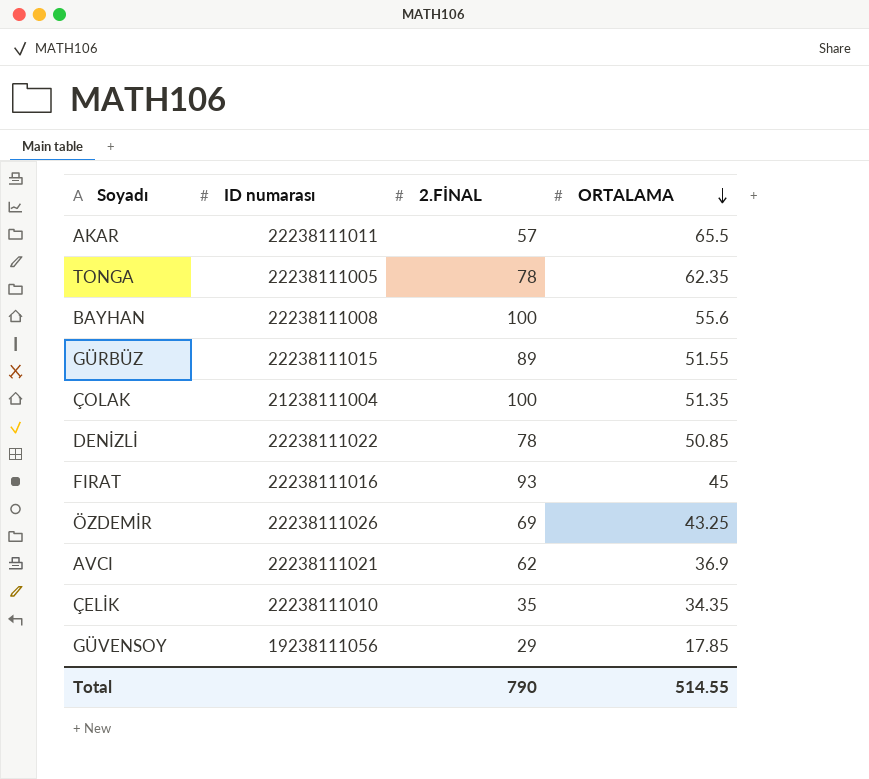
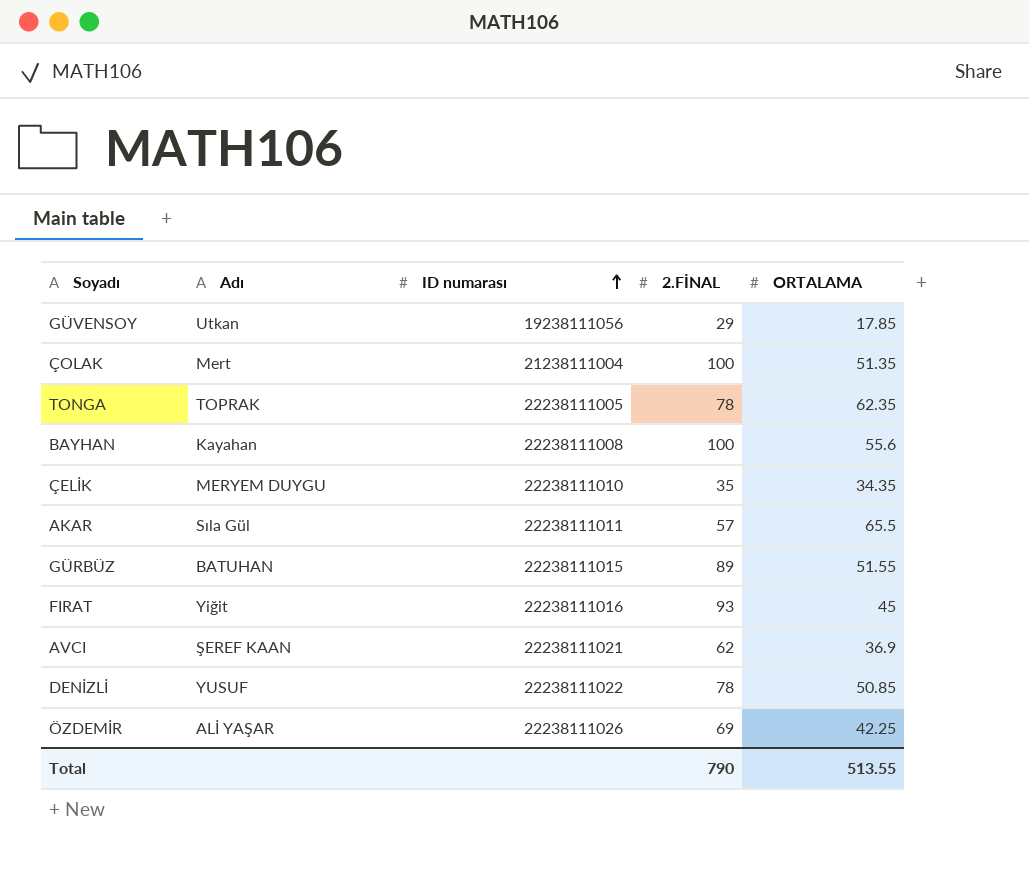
row order: ORTALAMA descending -> ID numarası ascending
column Adı | position: none -> 2
ÖZDEMİR | ORTALAMA: 43.25 -> 42.25
Total | ORTALAMA: 514.55 -> 513.55

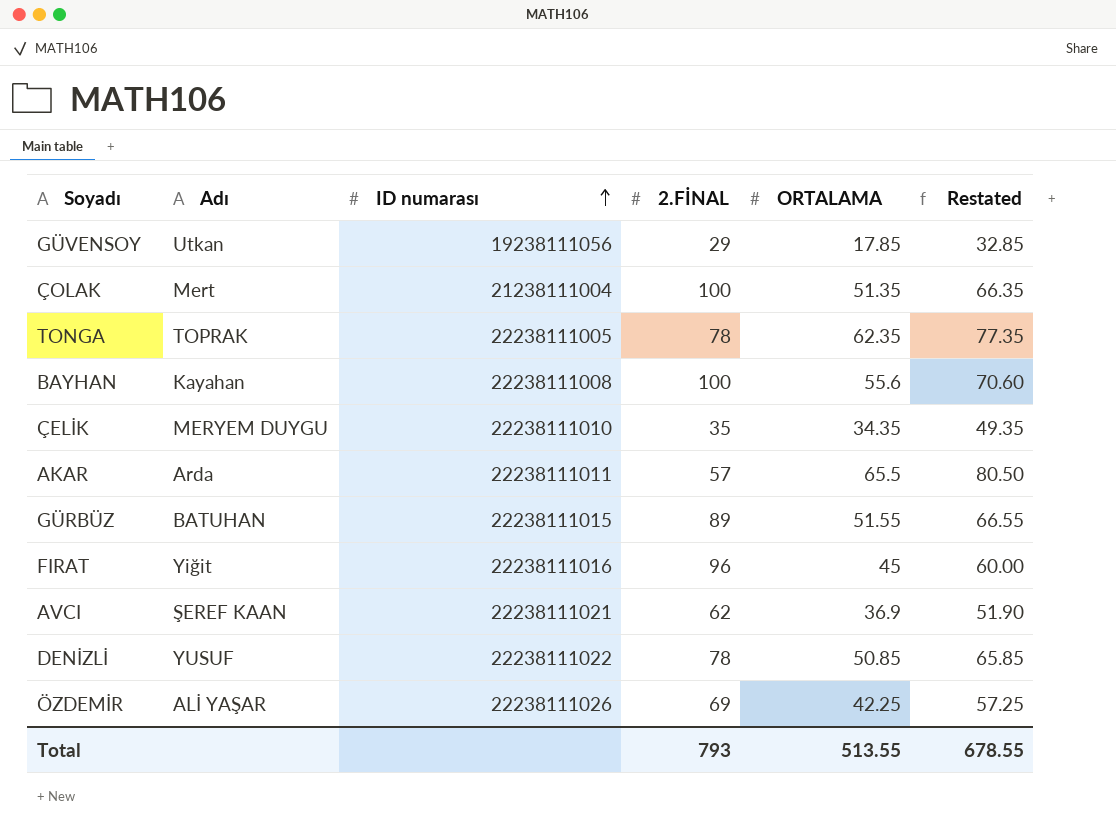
column Restated | formula: none -> [ORTALAMA] + 15
AKAR | Adı: Sıla Gül -> Arda
FIRAT | 2.FİNAL: 93 -> 96
Total | 2.FİNAL: 790 -> 793

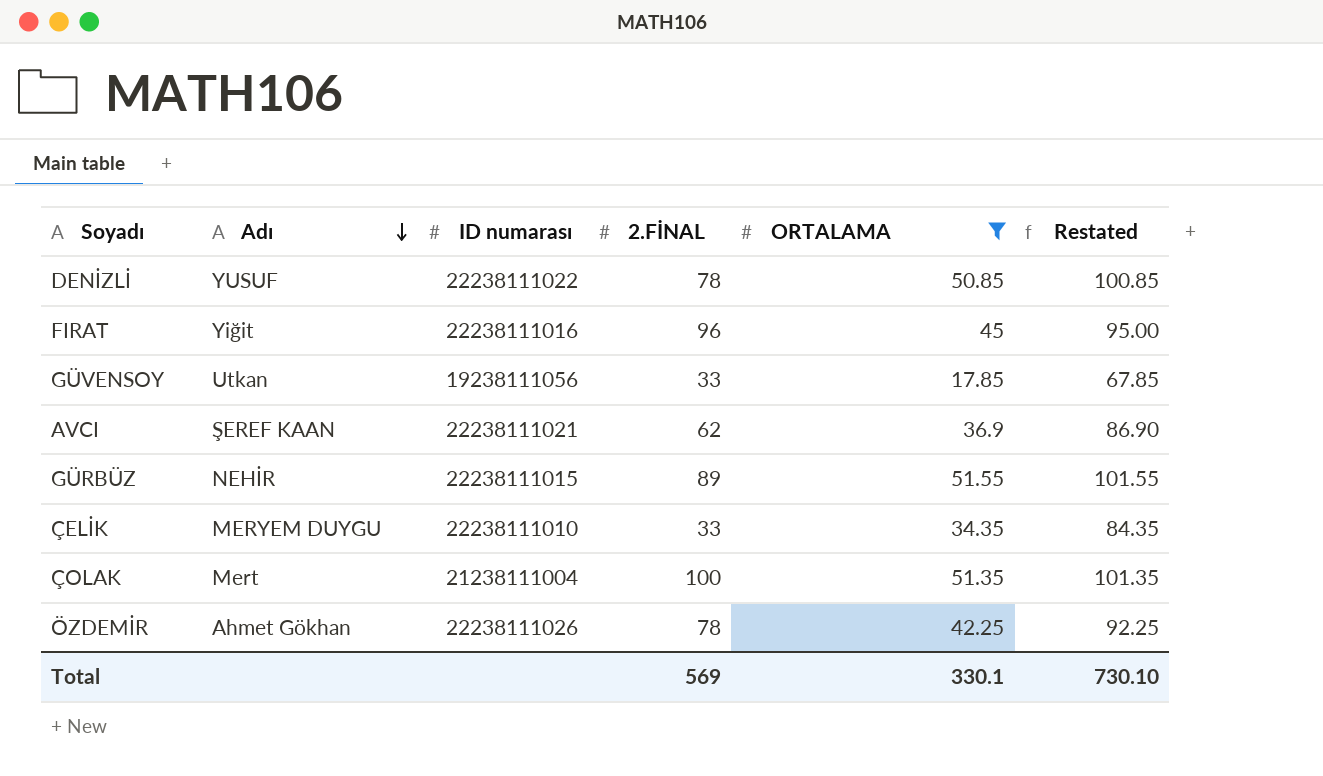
filter: none -> ORTALAMA <= 51.55
row order: ID numarası ascending -> Adı descending
column Restated | formula: [ORTALAMA] + 15 -> [ORTALAMA] + 50
GÜVENSOY | 2.FİNAL: 29 -> 33
GÜRBÜZ | Adı: BATUHAN -> NEHİR
ÇELİK | 2.FİNAL: 35 -> 33
ÖZDEMİR | Adı: ALİ YAŞAR -> Ahmet Gökhan
ÖZDEMİR | 2.FİNAL: 69 -> 78
Total | 2.FİNAL: 793 -> 569
Total | ORTALAMA: 513.55 -> 330.1
Total | Restated: 678.55 -> 730.10

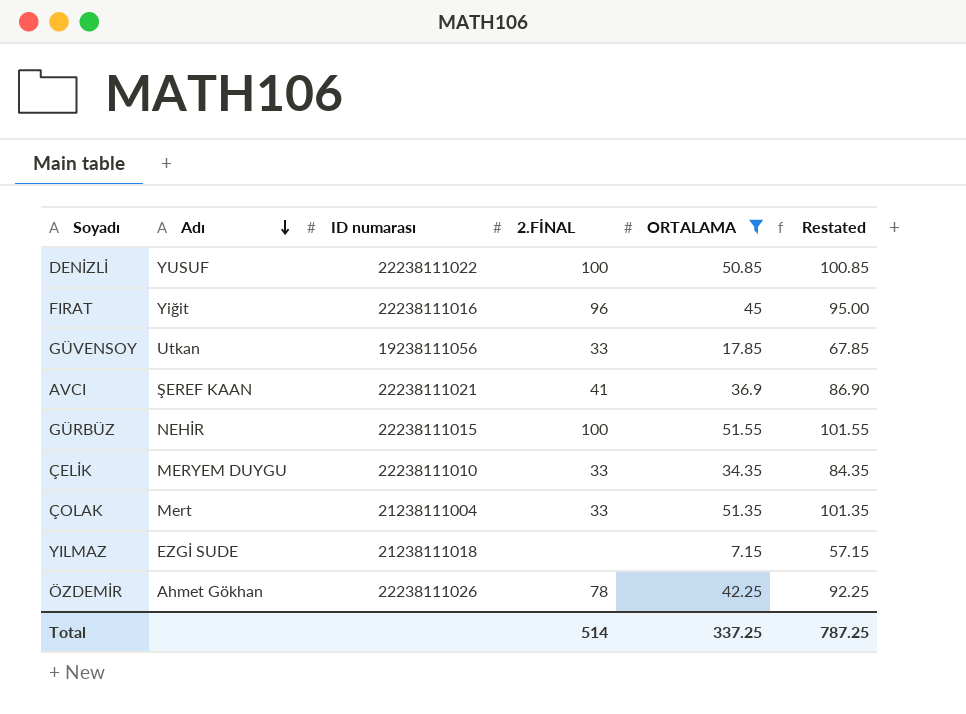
DENİZLİ | 2.FİNAL: 78 -> 100
AVCI | 2.FİNAL: 62 -> 41
GÜRBÜZ | 2.FİNAL: 89 -> 100
ÇOLAK | 2.FİNAL: 100 -> 33
row YILMAZ: none -> EZGİ SUDE | 21238111018 | none | 7.15 | 57.15
Total | 2.FİNAL: 569 -> 514
Total | ORTALAMA: 330.1 -> 337.25
Total | Restated: 730.10 -> 787.25

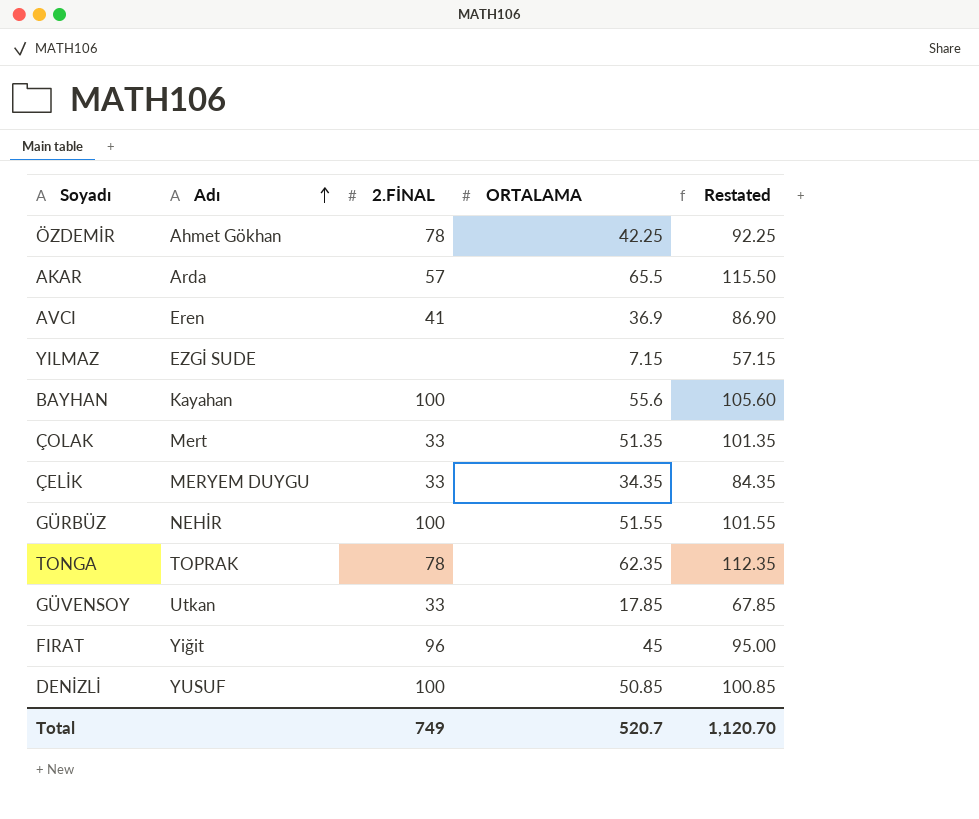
filter: ORTALAMA <= 51.55 -> none
row order: Adı descending -> Adı ascending
column ID numarası | position: 3 -> none
AVCI | Adı: ŞEREF KAAN -> Eren
Total | 2.FİNAL: 514 -> 749
Total | ORTALAMA: 337.25 -> 520.7
Total | Restated: 787.25 -> 1,120.70

